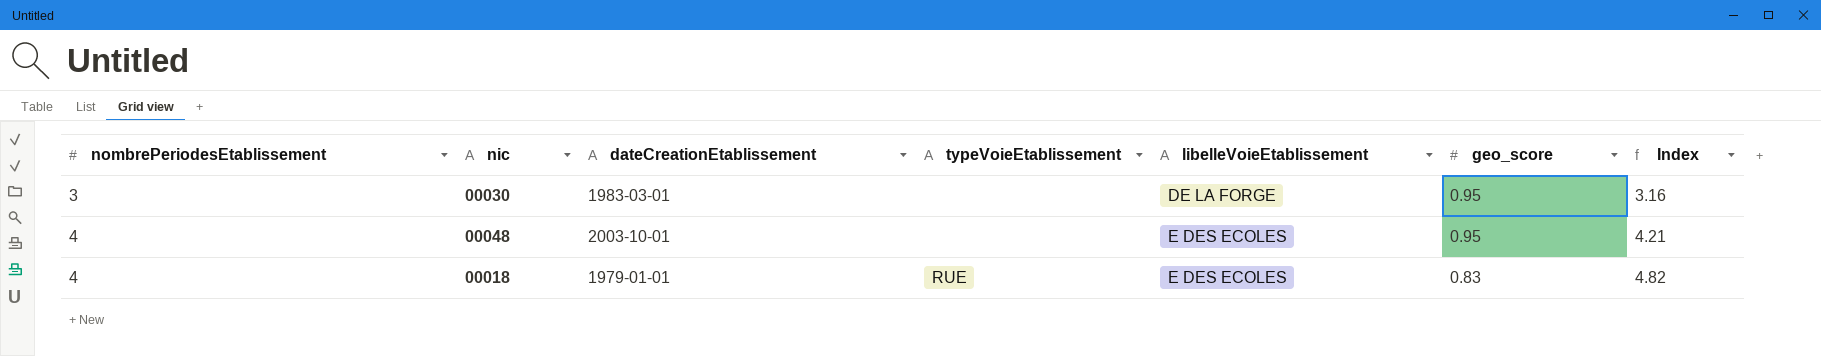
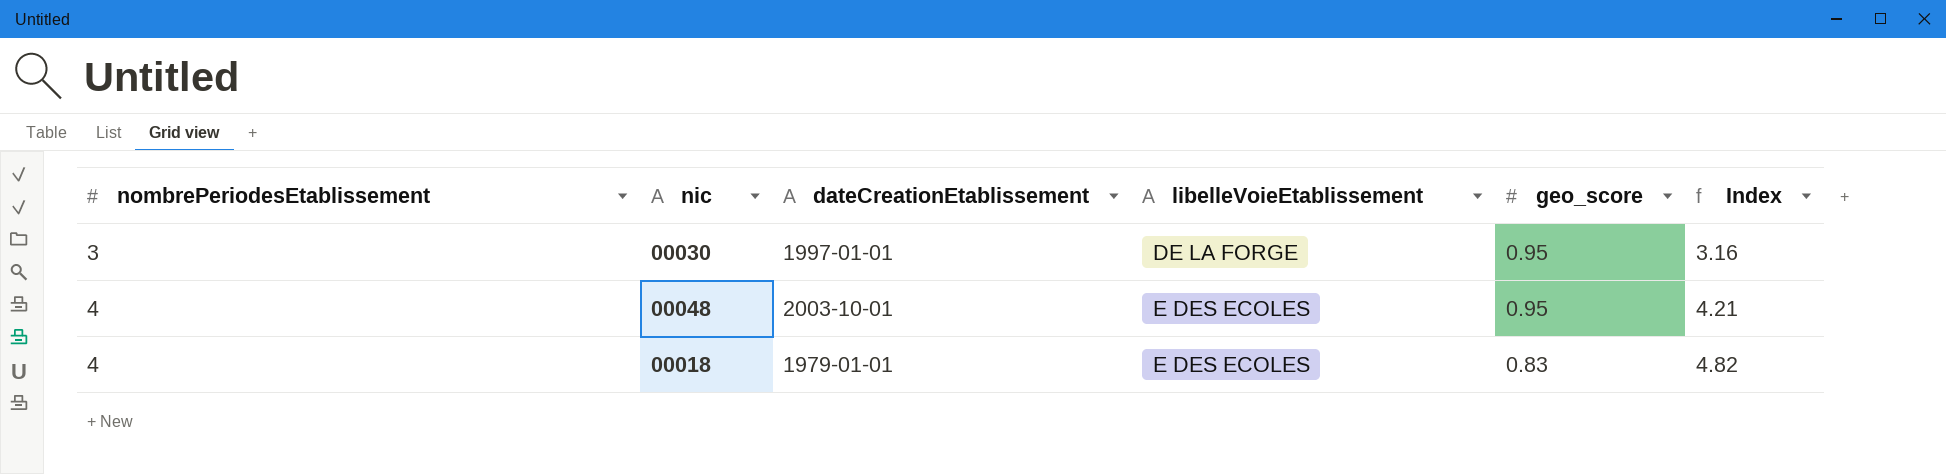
column typeVoieEtablissement | position: 4 -> none
00030 | dateCreationEtablissement: 1983-03-01 -> 1997-01-01

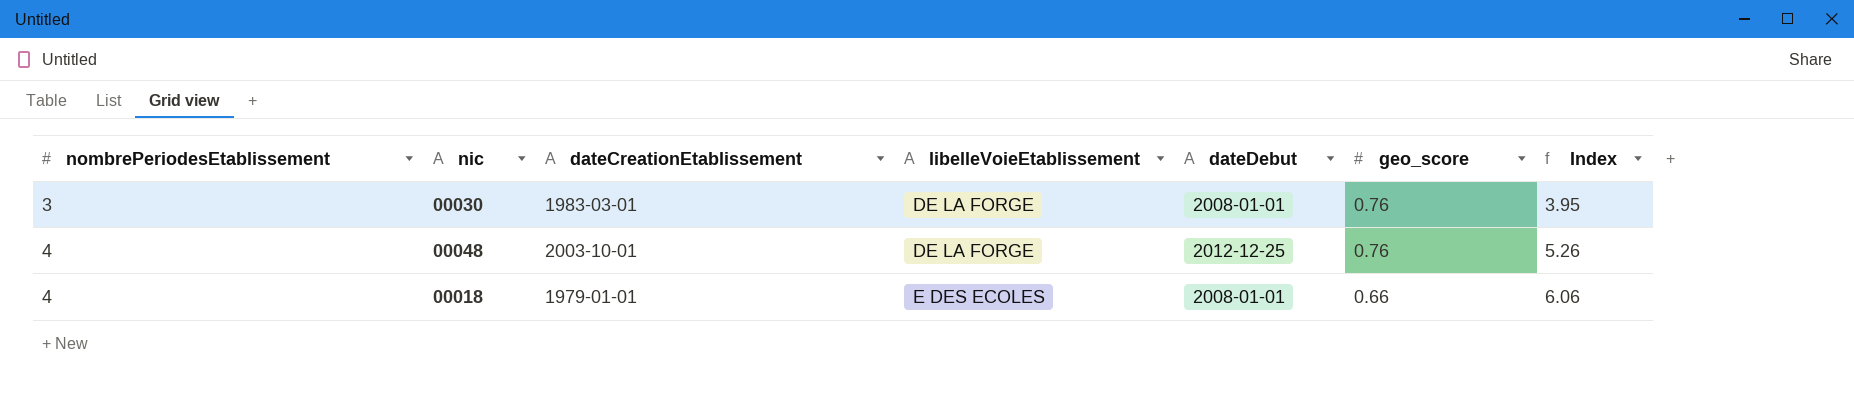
column dateDebut | position: none -> 5
00030 | dateCreationEtablissement: 1997-01-01 -> 1983-03-01
00030 | geo_score: 0.95 -> 0.76
00030 | Index: 3.16 -> 3.95
00048 | libelleVoieEtablissement: E DES ECOLES -> DE LA FORGE
00048 | geo_score: 0.95 -> 0.76
00048 | Index: 4.21 -> 5.26
00018 | geo_score: 0.83 -> 0.66
00018 | Index: 4.82 -> 6.06

